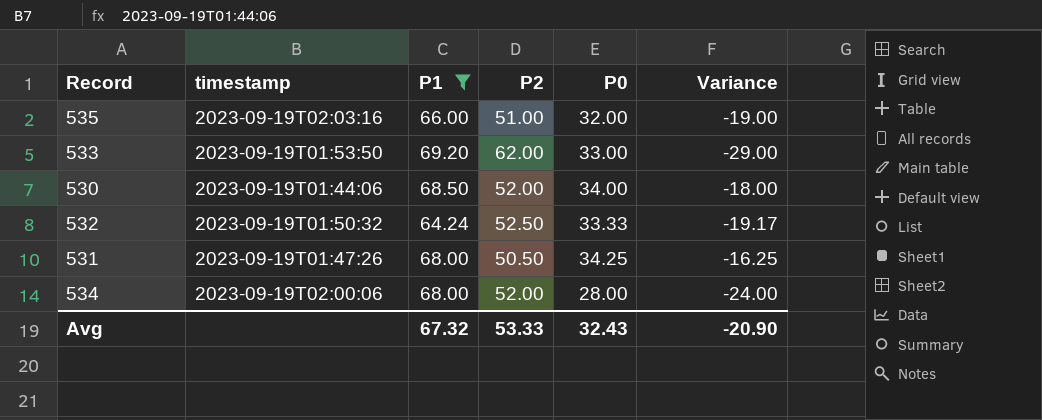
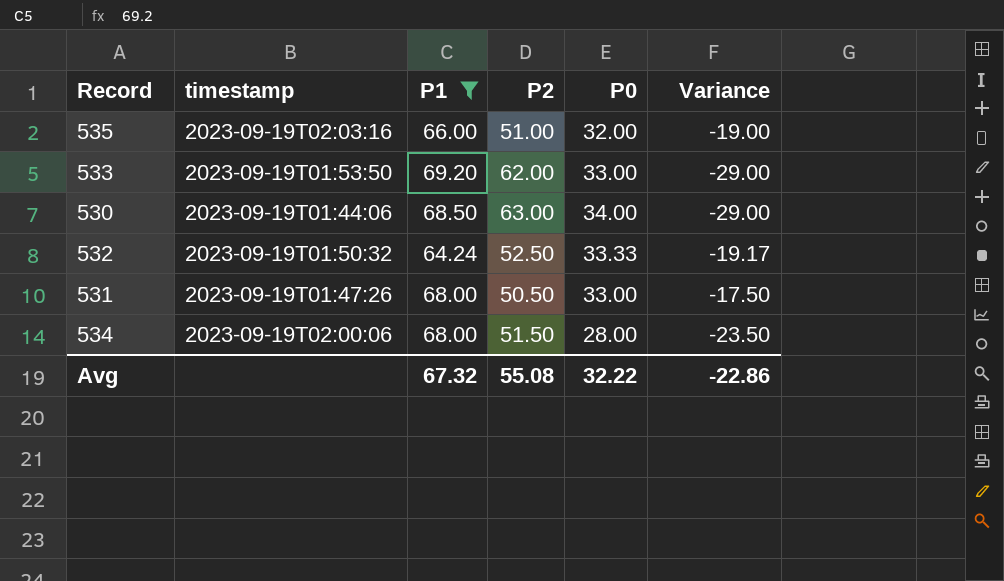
530 | P2: 52.00 -> 63.00
530 | Variance: -18.00 -> -29.00
531 | P0: 34.25 -> 33.00
531 | Variance: -16.25 -> -17.50
534 | P2: 52.00 -> 51.50
534 | Variance: -24.00 -> -23.50
Avg | P2: 53.33 -> 55.08
Avg | P0: 32.43 -> 32.22
Avg | Variance: -20.90 -> -22.86

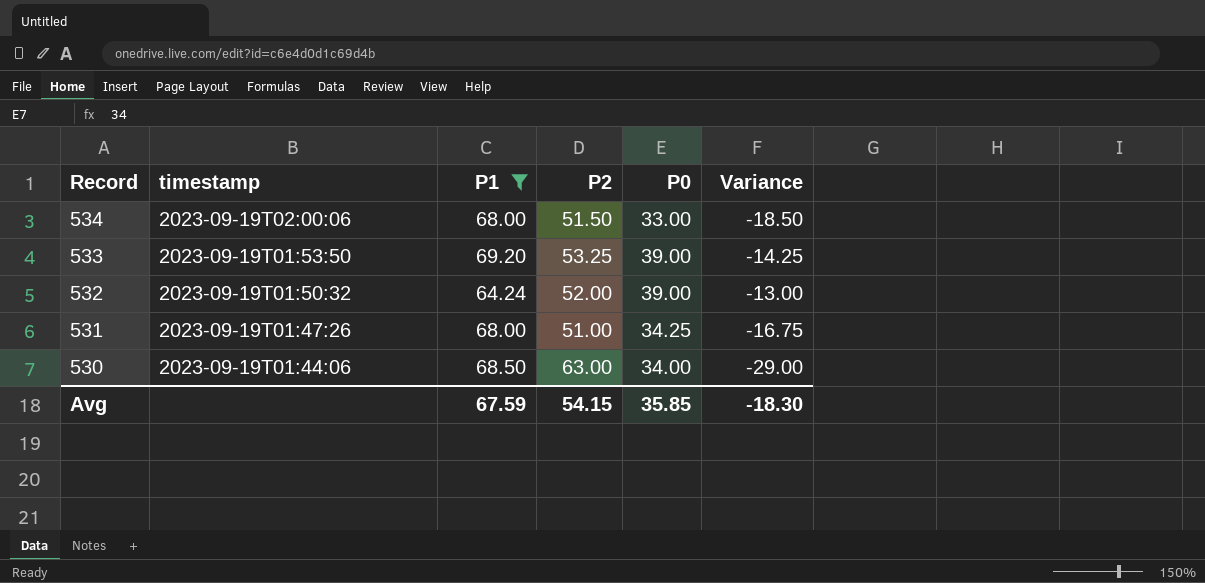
row order: none -> Record descending
row 535: 2023-09-19T02:03:16 | 66.00 | 51.00 | 32.00 | -19.00 -> none
534 | P0: 28.00 -> 33.00
534 | Variance: -23.50 -> -18.50
533 | P2: 62.00 -> 53.25
533 | P0: 33.00 -> 39.00
533 | Variance: -29.00 -> -14.25
532 | P2: 52.50 -> 52.00
532 | P0: 33.33 -> 39.00
532 | Variance: -19.17 -> -13.00
531 | P2: 50.50 -> 51.00
531 | P0: 33.00 -> 34.25
531 | Variance: -17.50 -> -16.75
Avg | P1: 67.32 -> 67.59
Avg | P2: 55.08 -> 54.15
Avg | P0: 32.22 -> 35.85
Avg | Variance: -22.86 -> -18.30

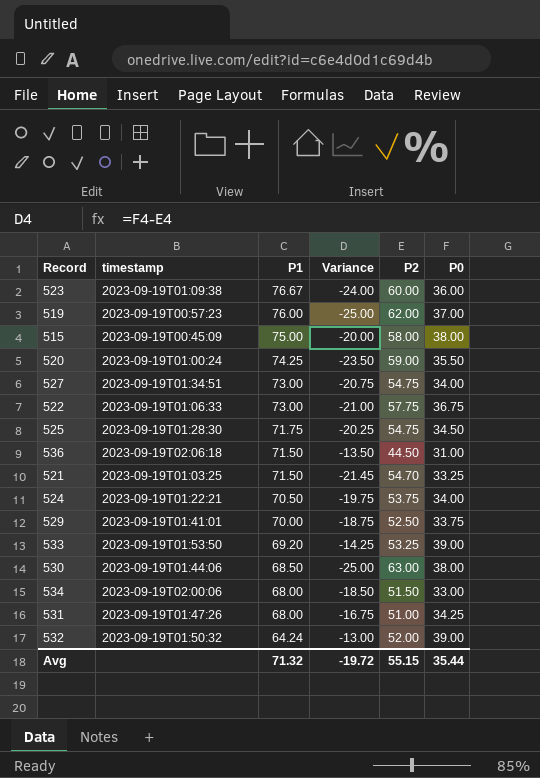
filter: P1 <= 69.20 -> none
row order: Record descending -> P1 descending
column Variance | position: 6 -> 4
530 | Variance: -29.00 -> -25.00
530 | P0: 34.00 -> 38.00
Avg | P1: 67.59 -> 71.32
Avg | Variance: -18.30 -> -19.72
Avg | P2: 54.15 -> 55.15
Avg | P0: 35.85 -> 35.44

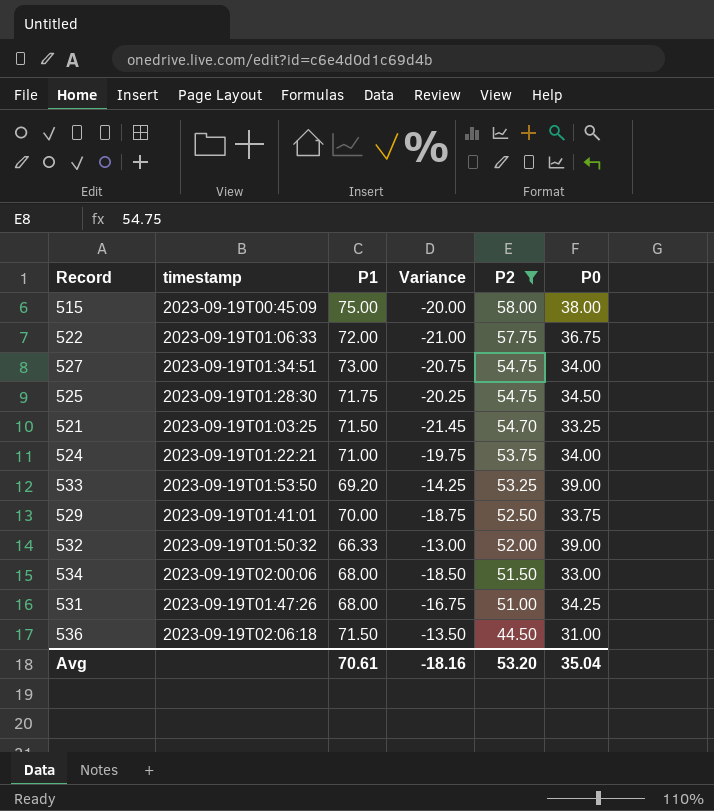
filter: none -> P2 <= 58.00
row order: P1 descending -> P2 descending
522 | P1: 73.00 -> 72.00
524 | P1: 70.50 -> 71.00
532 | P1: 64.24 -> 66.33
Avg | P1: 71.32 -> 70.61
Avg | Variance: -19.72 -> -18.16
Avg | P2: 55.15 -> 53.20
Avg | P0: 35.44 -> 35.04

